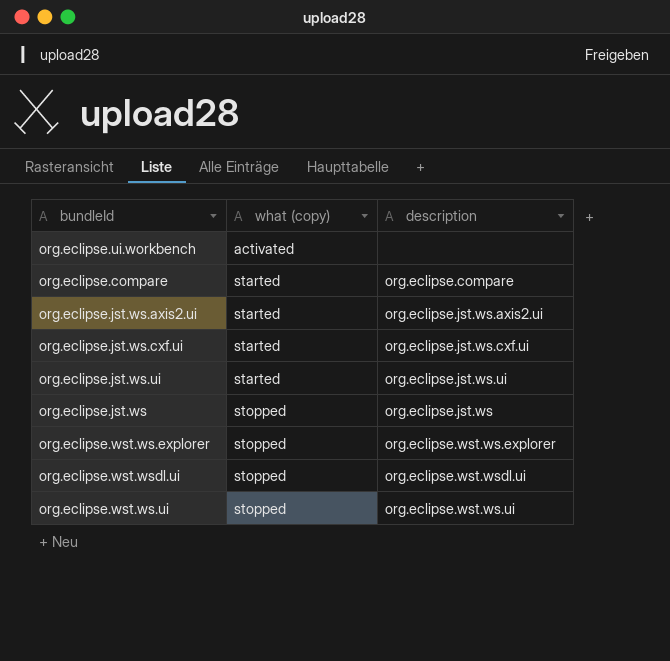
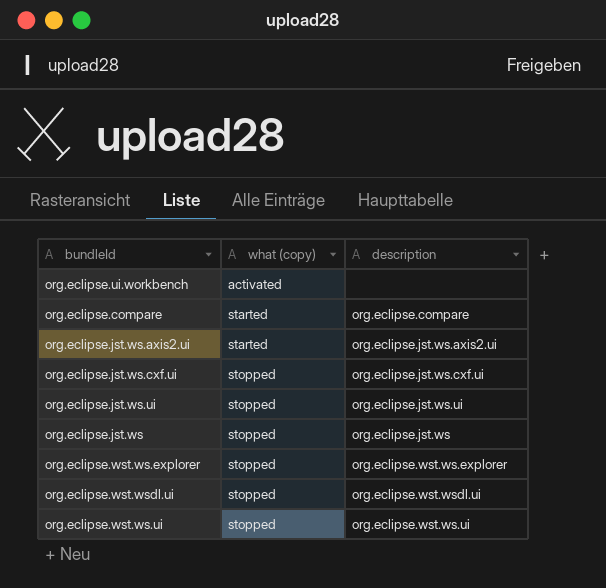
org.eclipse.jst.ws.cxf.ui | what (copy): started -> stopped
org.eclipse.jst.ws.ui | what (copy): started -> stopped

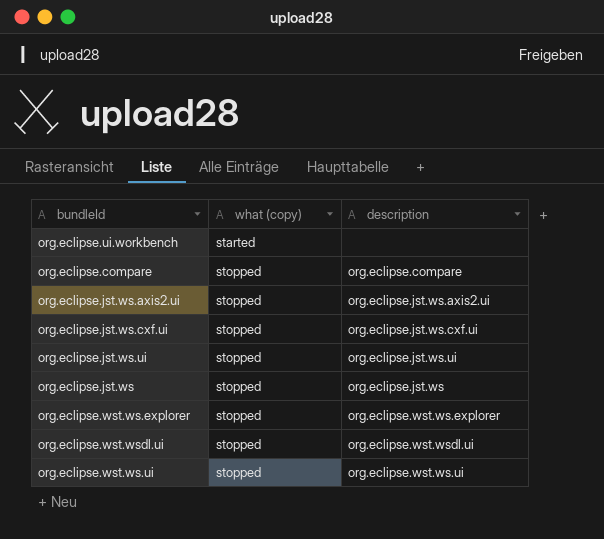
org.eclipse.ui.workbench | what (copy): activated -> started
org.eclipse.compare | what (copy): started -> stopped
org.eclipse.jst.ws.axis2.ui | what (copy): started -> stopped

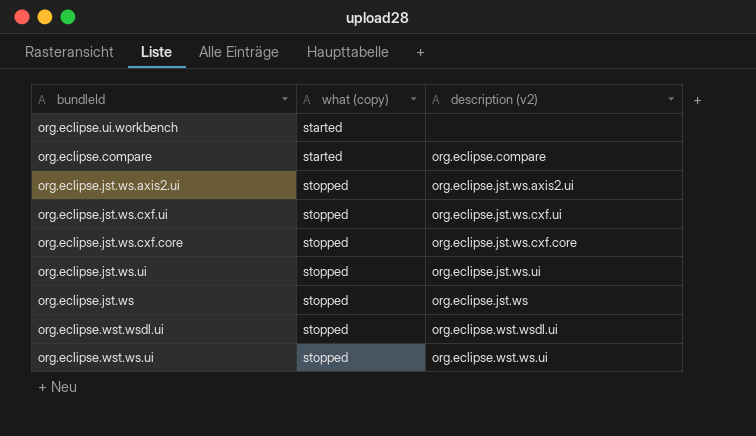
column name: description -> description (v2)
row org.eclipse.wst.ws.explorer: stopped | org.eclipse.wst.ws.explorer -> none
org.eclipse.compare | what (copy): stopped -> started
row org.eclipse.jst.ws.cxf.core: none -> stopped | org.eclipse.jst.ws.cxf.core

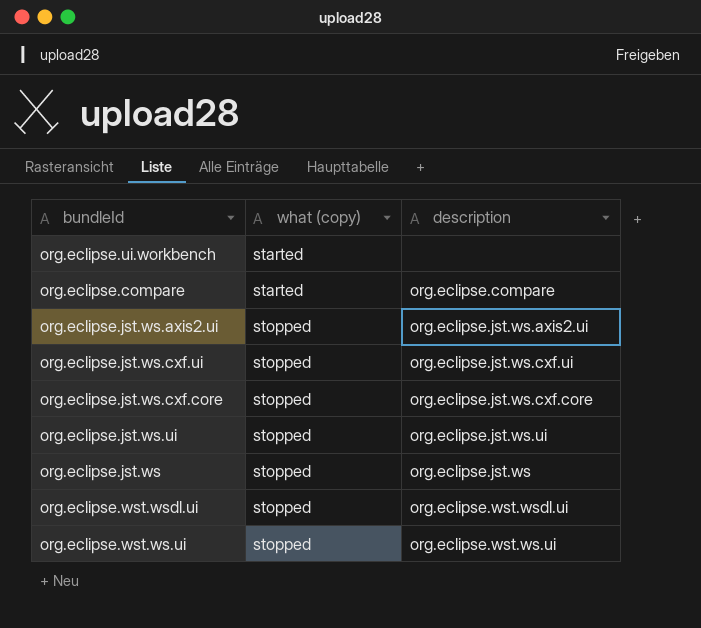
column name: description (v2) -> description

